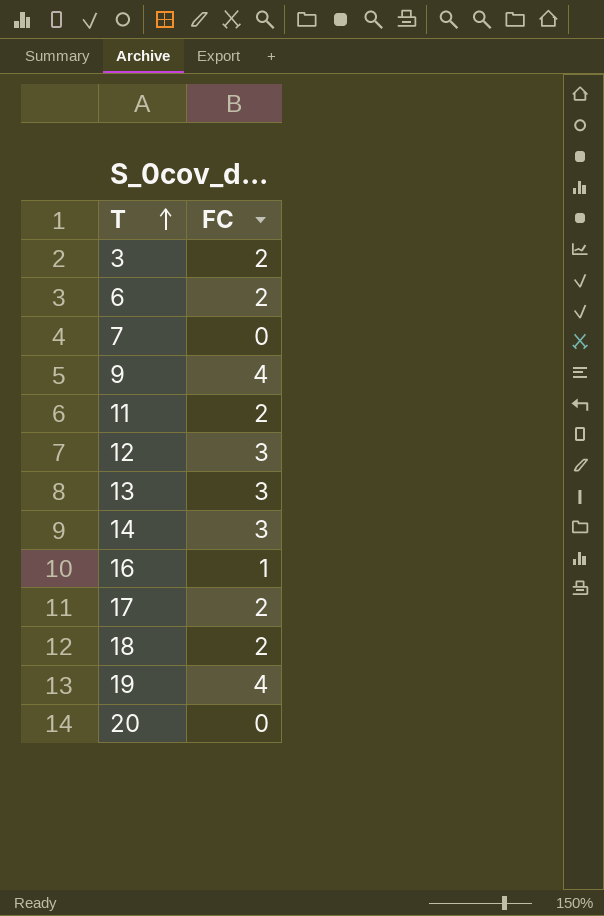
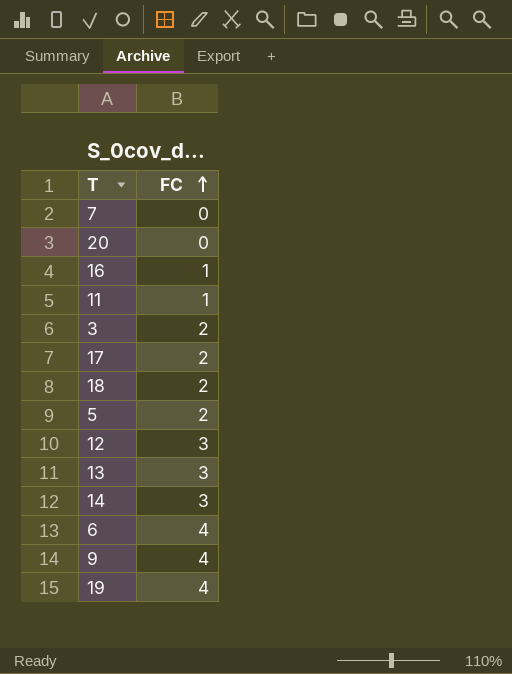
row order: T ascending -> FC ascending
11 | FC: 2 -> 1
row 5: none -> 2
6 | FC: 2 -> 4

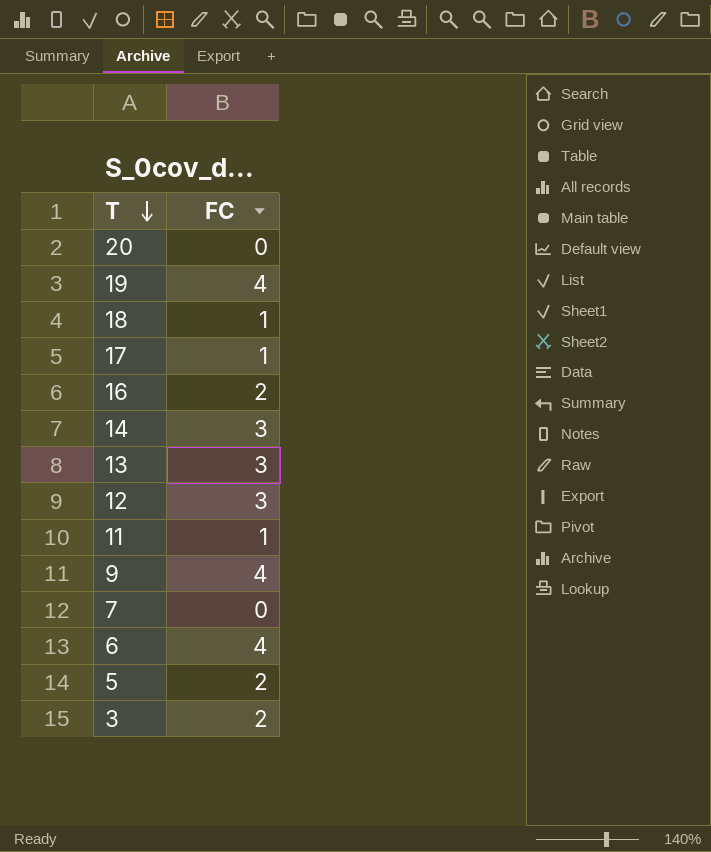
row order: FC ascending -> T descending
18 | FC: 2 -> 1
17 | FC: 2 -> 1
16 | FC: 1 -> 2

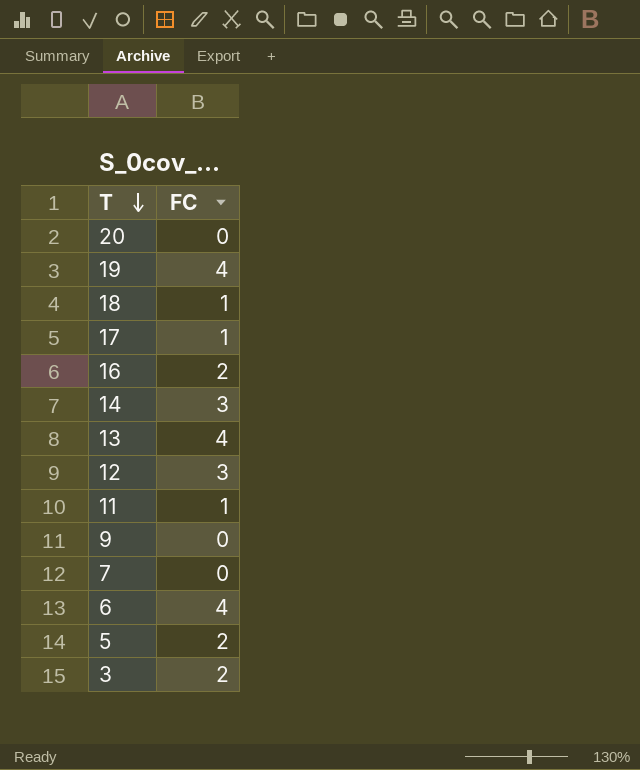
13 | FC: 3 -> 4
9 | FC: 4 -> 0

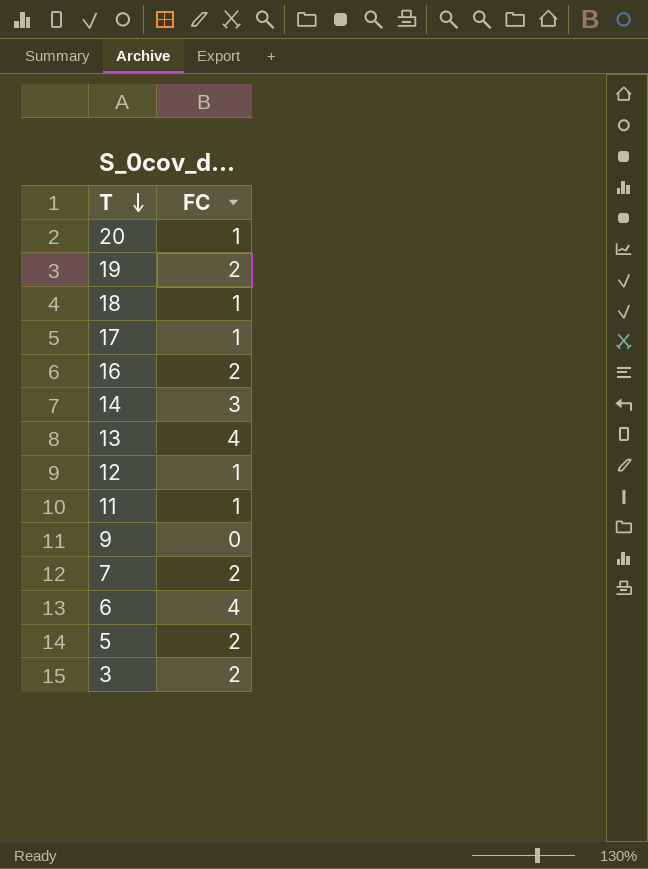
20 | FC: 0 -> 1
19 | FC: 4 -> 2
12 | FC: 3 -> 1
7 | FC: 0 -> 2

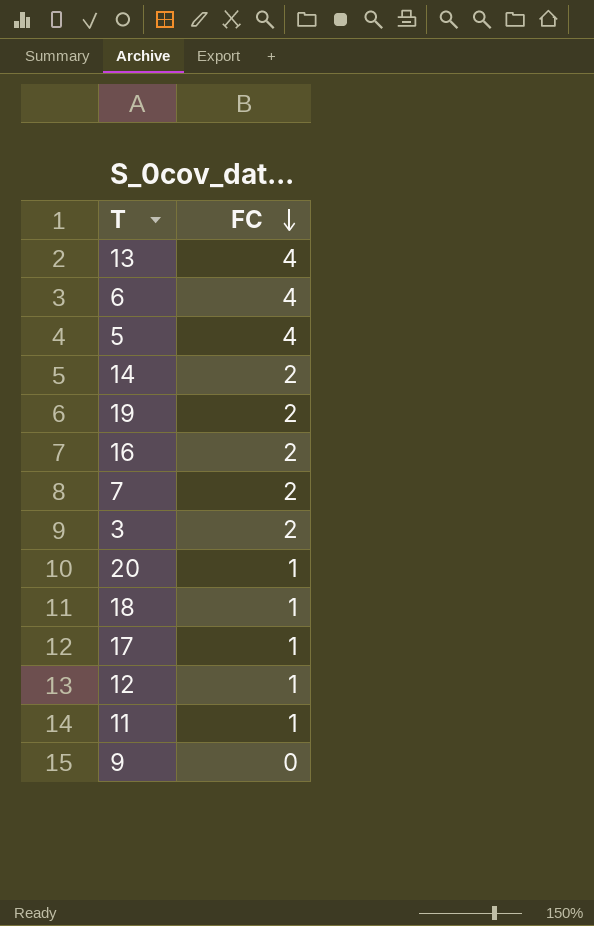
row order: T descending -> FC descending
5 | FC: 2 -> 4
14 | FC: 3 -> 2

